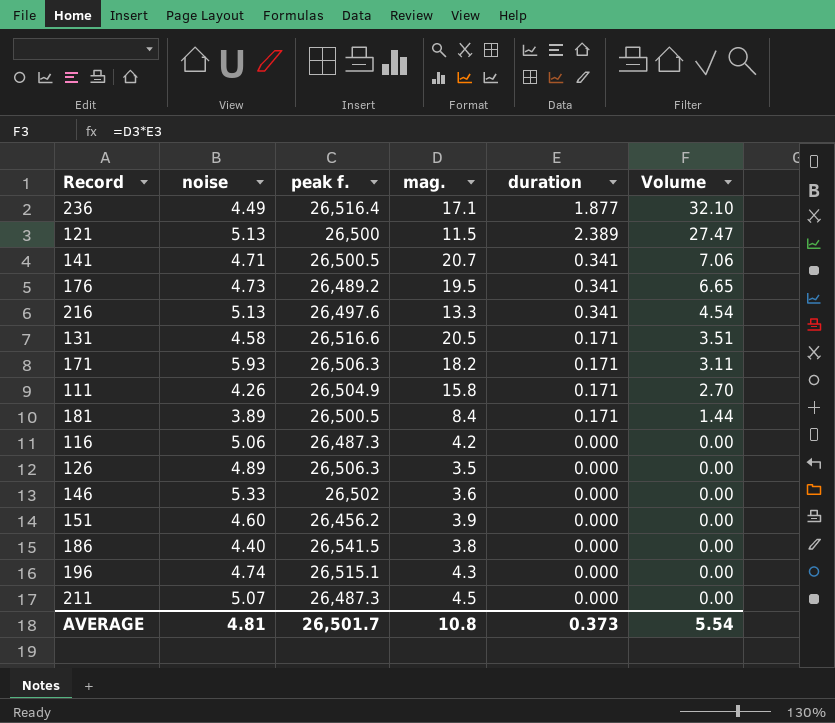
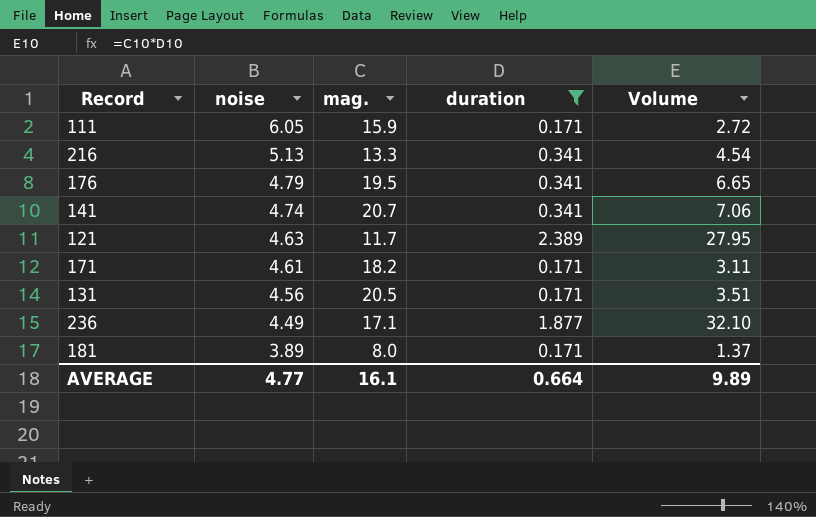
filter: none -> duration != 0.000
row order: Volume descending -> noise descending
column peak f. | position: 3 -> none
111 | noise: 4.26 -> 6.05
111 | mag.: 15.8 -> 15.9
111 | Volume: 2.70 -> 2.72
176 | noise: 4.73 -> 4.79
141 | noise: 4.71 -> 4.74
121 | noise: 5.13 -> 4.63
121 | mag.: 11.5 -> 11.7
121 | Volume: 27.47 -> 27.95
171 | noise: 5.93 -> 4.61
131 | noise: 4.58 -> 4.56
181 | mag.: 8.4 -> 8.0
181 | Volume: 1.44 -> 1.37
AVERAGE | noise: 4.81 -> 4.77
AVERAGE | mag.: 10.8 -> 16.1
AVERAGE | duration: 0.373 -> 0.664
AVERAGE | Volume: 5.54 -> 9.89

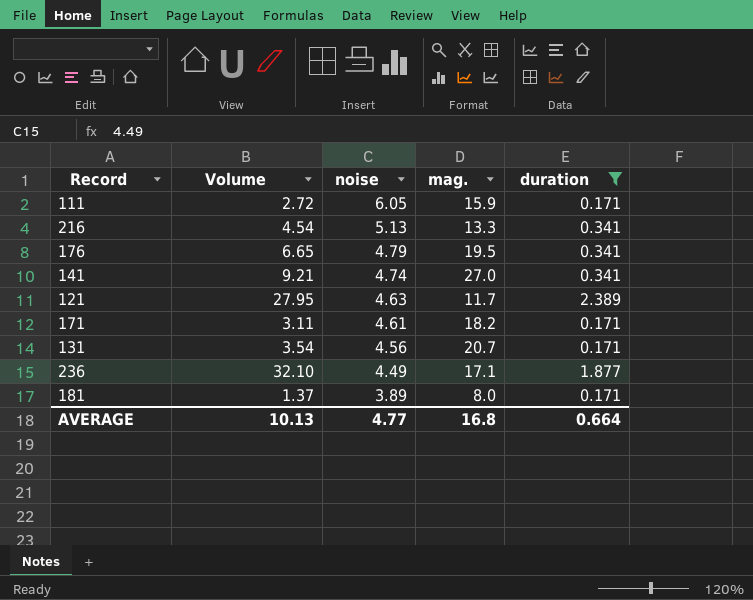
column Volume | position: 5 -> 2
141 | Volume: 7.06 -> 9.21
141 | mag.: 20.7 -> 27.0
131 | Volume: 3.51 -> 3.54
131 | mag.: 20.5 -> 20.7
AVERAGE | Volume: 9.89 -> 10.13
AVERAGE | mag.: 16.1 -> 16.8

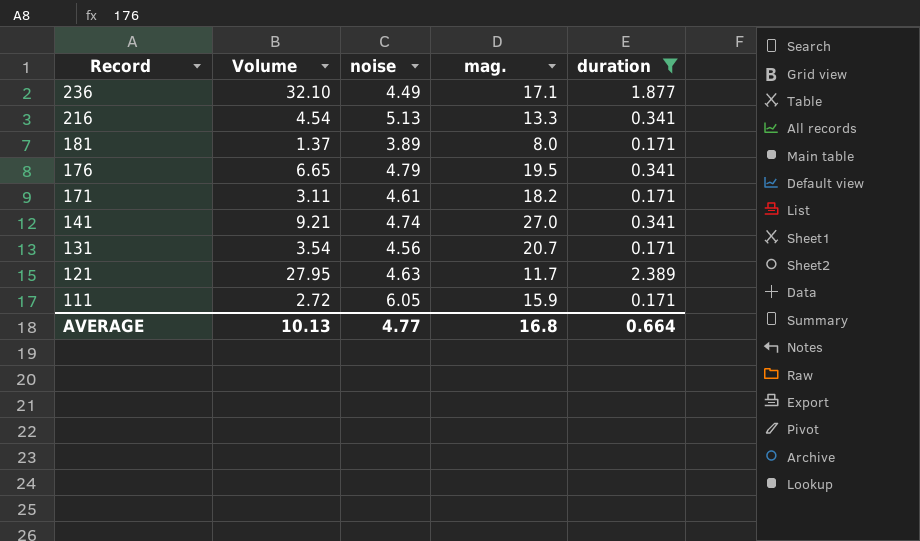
row order: noise descending -> Record descending

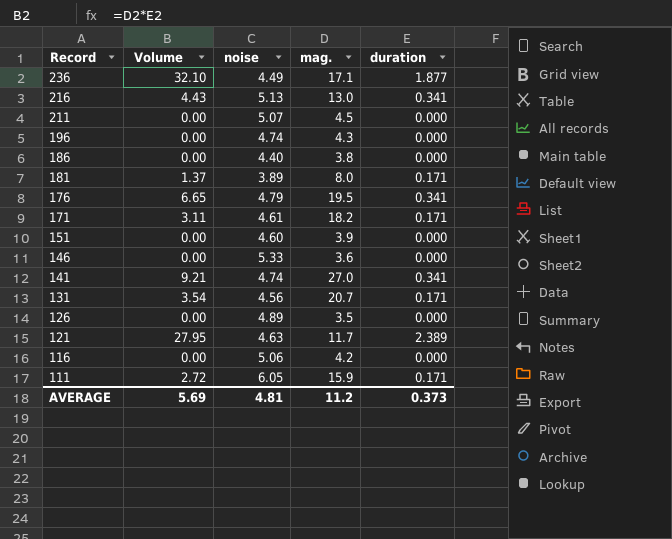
filter: duration != 0.000 -> none
216 | Volume: 4.54 -> 4.43
216 | mag.: 13.3 -> 13.0
AVERAGE | Volume: 10.13 -> 5.69
AVERAGE | noise: 4.77 -> 4.81
AVERAGE | mag.: 16.8 -> 11.2
AVERAGE | duration: 0.664 -> 0.373

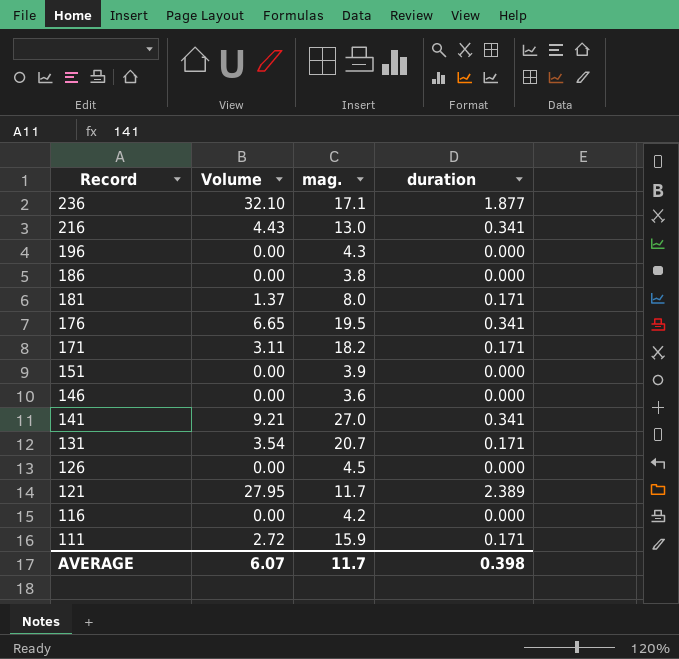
column noise | position: 3 -> none
row 211: 0.00 | 5.07 | 4.5 | 0.000 -> none
126 | mag.: 3.5 -> 4.5
AVERAGE | Volume: 5.69 -> 6.07
AVERAGE | mag.: 11.2 -> 11.7
AVERAGE | duration: 0.373 -> 0.398

